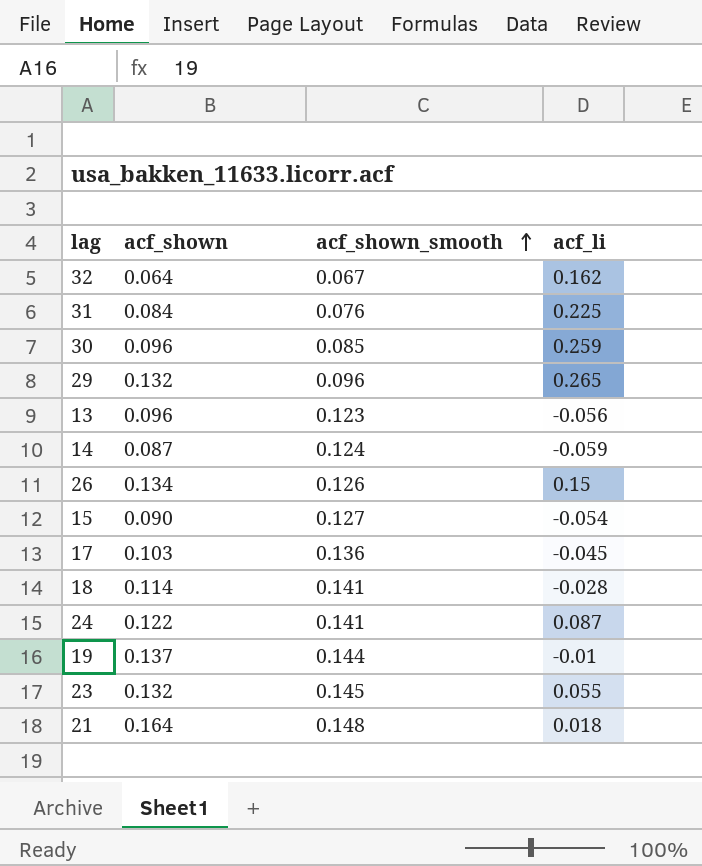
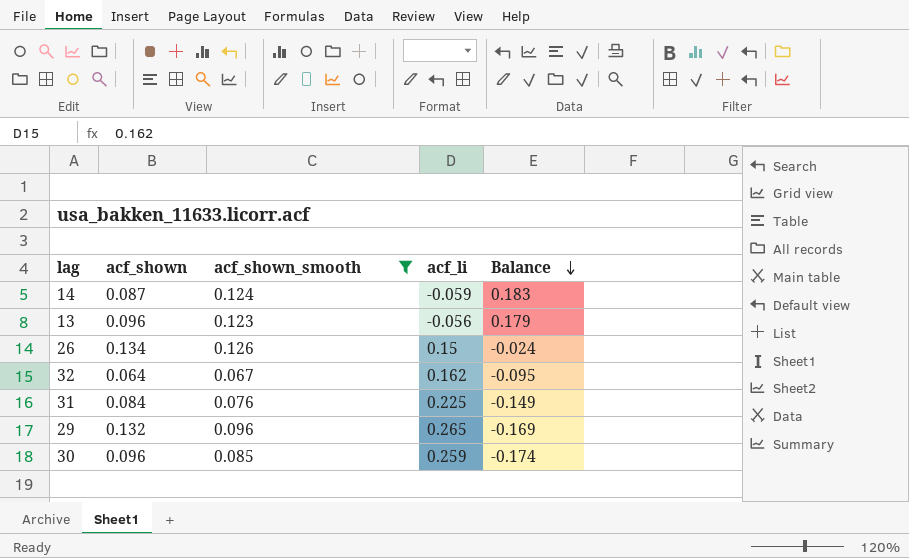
filter: none -> acf_shown_smooth <= 0.126
row order: acf_shown_smooth ascending -> Balance descending
column Balance | formula: none -> [acf_shown_smooth] - [acf_li]

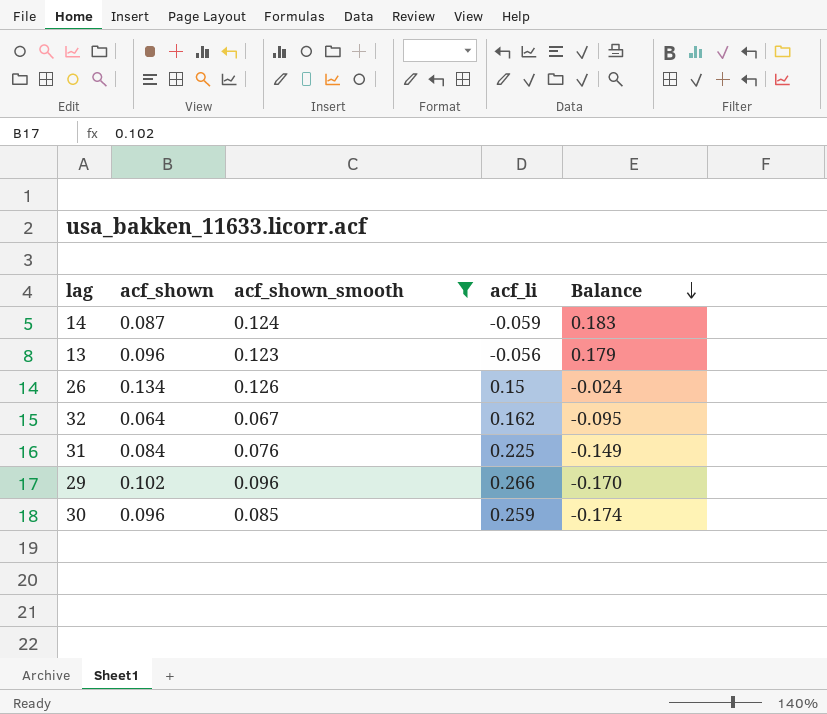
29 | acf_shown: 0.132 -> 0.102
29 | acf_li: 0.265 -> 0.266
29 | Balance: -0.169 -> -0.170

